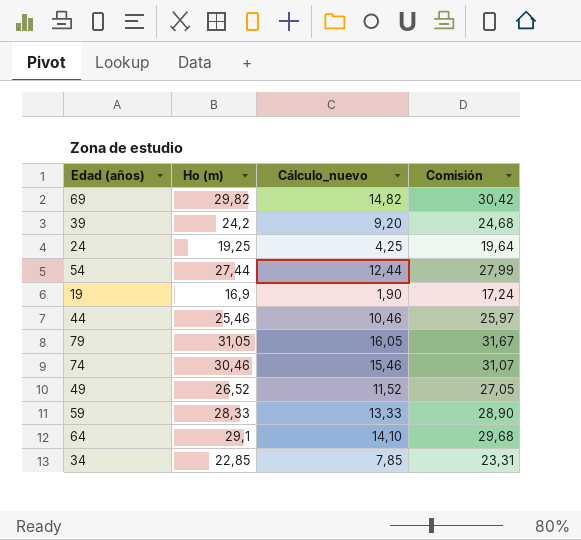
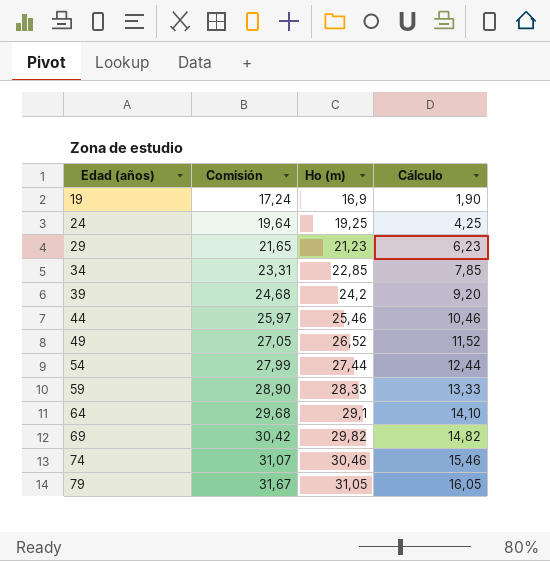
row order: none -> Edad (años) ascending
column Comisión | position: 4 -> 2
column name: Cálculo_nuevo -> Cálculo
row 29: none -> 21,65 | 21,23 | 6,23

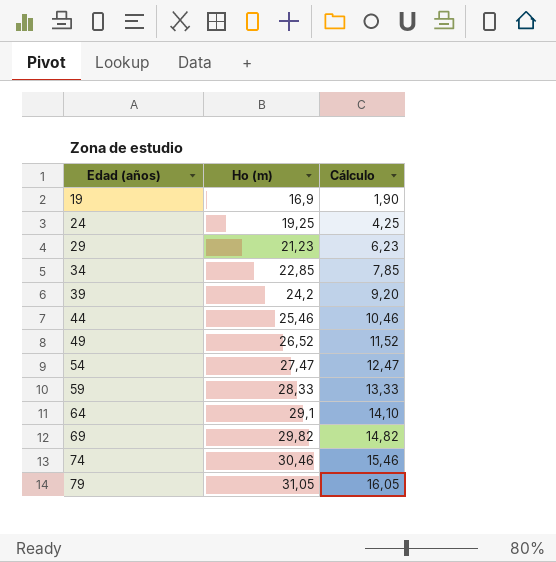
column Comisión | formula: [Ho (m)] * 1,02 -> none
54 | Ho (m): 27,44 -> 27,47
54 | Cálculo: 12,44 -> 12,47

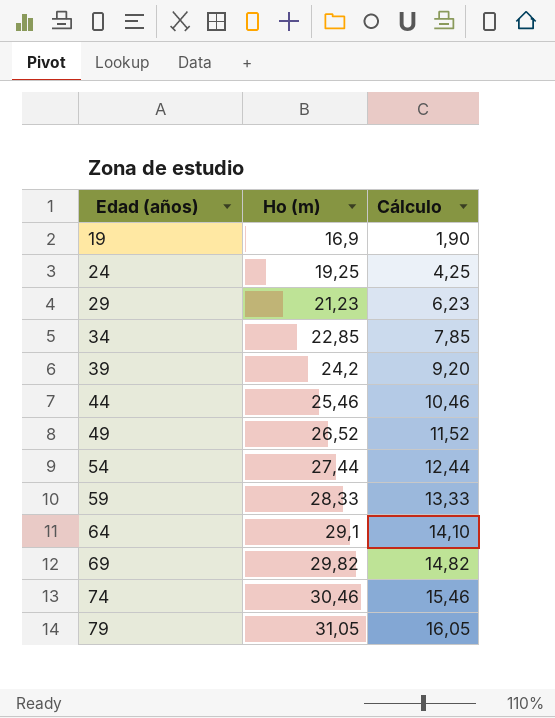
54 | Ho (m): 27,47 -> 27,44
54 | Cálculo: 12,47 -> 12,44

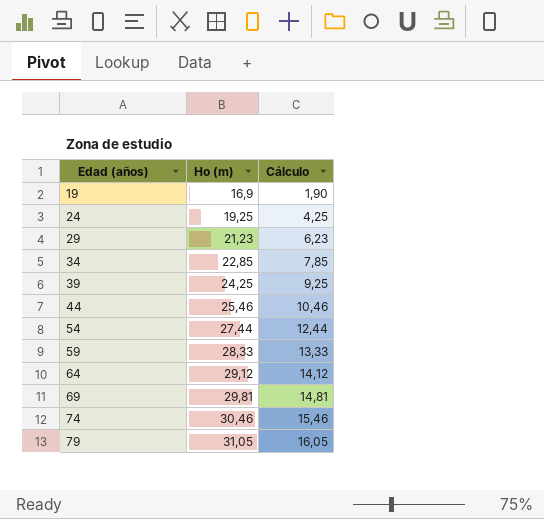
row 49: 26,52 | 11,52 -> none
39 | Ho (m): 24,2 -> 24,25
39 | Cálculo: 9,20 -> 9,25
64 | Ho (m): 29,1 -> 29,12
64 | Cálculo: 14,10 -> 14,12
69 | Ho (m): 29,82 -> 29,81
69 | Cálculo: 14,82 -> 14,81

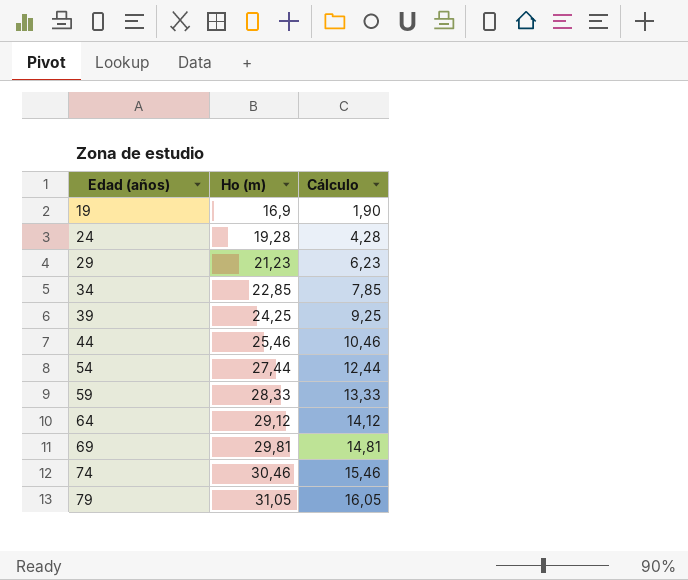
24 | Ho (m): 19,25 -> 19,28
24 | Cálculo: 4,25 -> 4,28

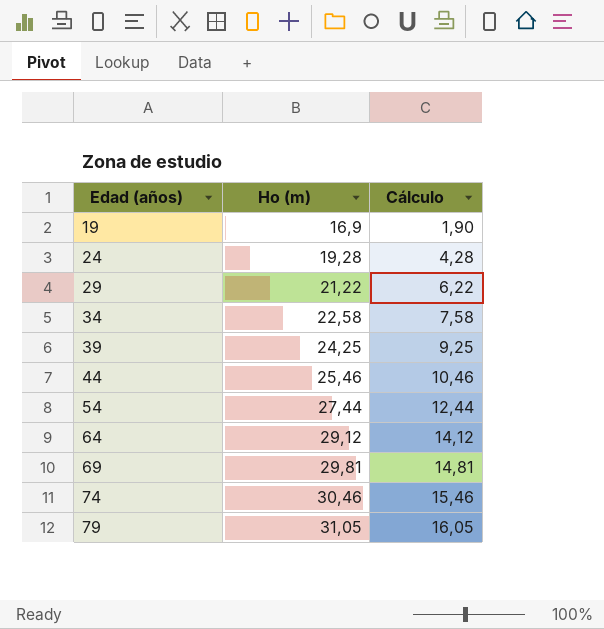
row 59: 28,33 | 13,33 -> none
29 | Ho (m): 21,23 -> 21,22
29 | Cálculo: 6,23 -> 6,22
34 | Ho (m): 22,85 -> 22,58
34 | Cálculo: 7,85 -> 7,58

